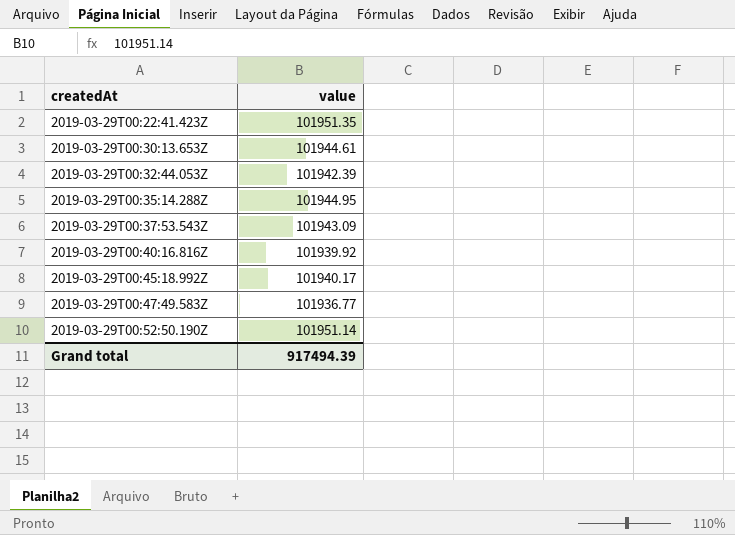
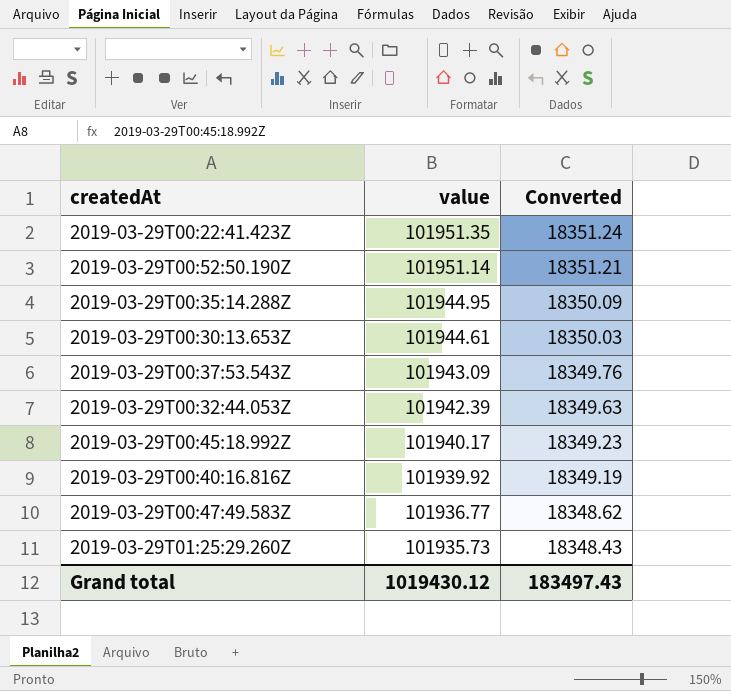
row order: createdAt ascending -> value descending
column Converted | formula: none -> [value] * 0.18
row 2019-03-29T01:25:29.260Z: none -> 101935.73 | 18348.43
Grand total | value: 917494.39 -> 1019430.12

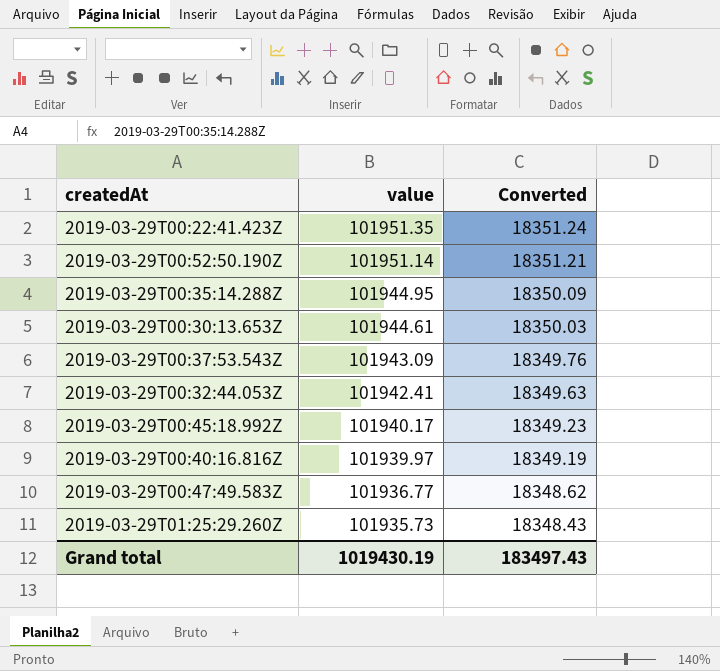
2019-03-29T00:32:44.053Z | value: 101942.39 -> 101942.41
2019-03-29T00:40:16.816Z | value: 101939.92 -> 101939.97
Grand total | value: 1019430.12 -> 1019430.19

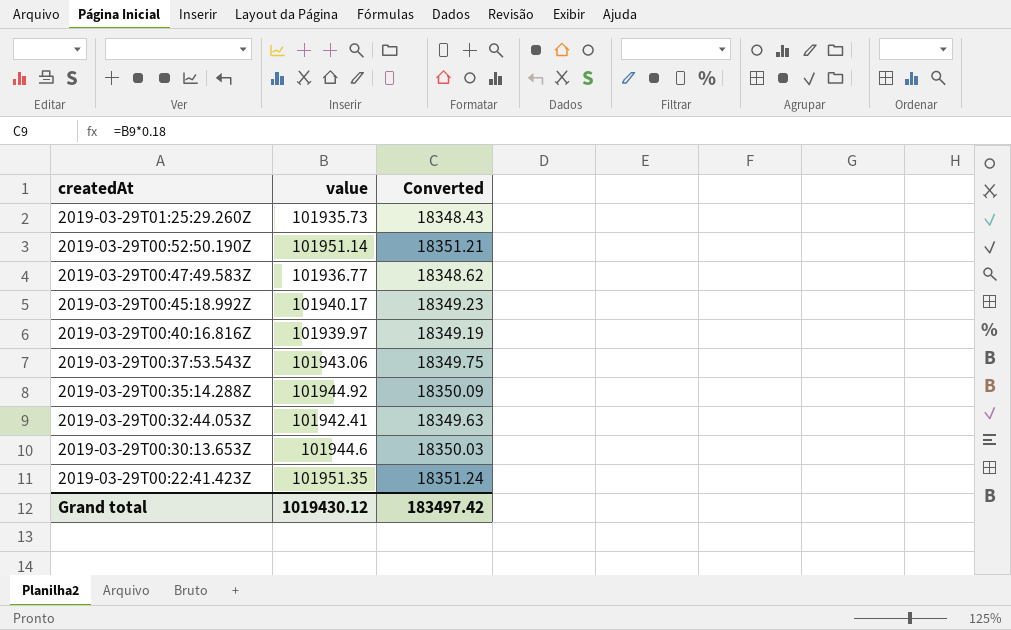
row order: value descending -> createdAt descending
2019-03-29T00:37:53.543Z | value: 101943.09 -> 101943.06
2019-03-29T00:37:53.543Z | Converted: 18349.76 -> 18349.75
2019-03-29T00:35:14.288Z | value: 101944.95 -> 101944.92
2019-03-29T00:30:13.653Z | value: 101944.61 -> 101944.6
Grand total | value: 1019430.19 -> 1019430.12
Grand total | Converted: 183497.43 -> 183497.42

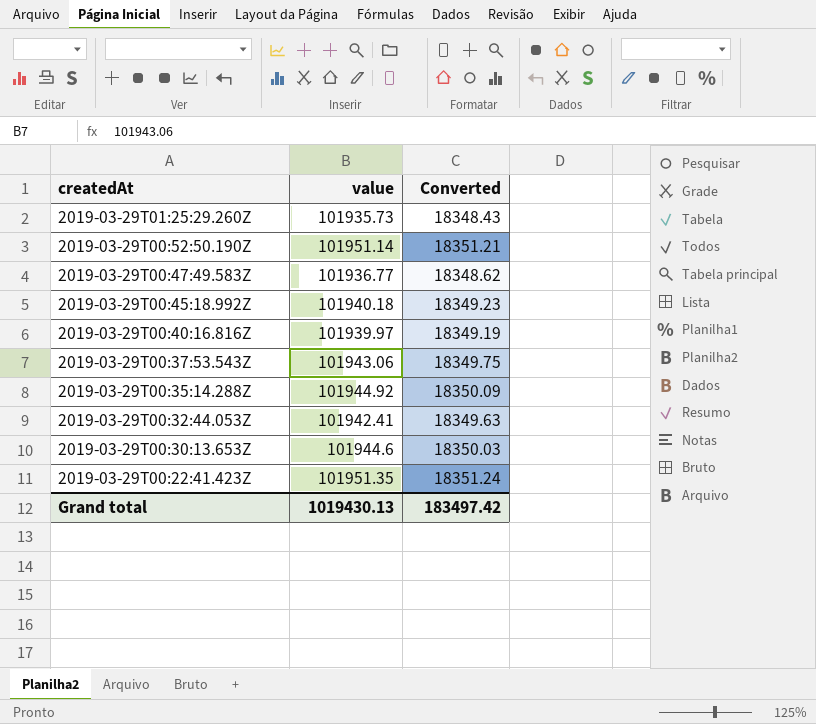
2019-03-29T00:45:18.992Z | value: 101940.17 -> 101940.18
Grand total | value: 1019430.12 -> 1019430.13

